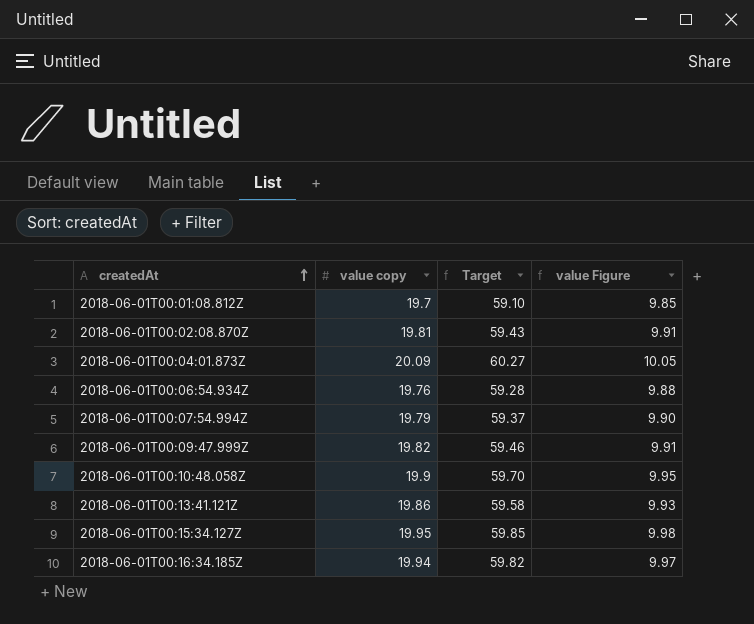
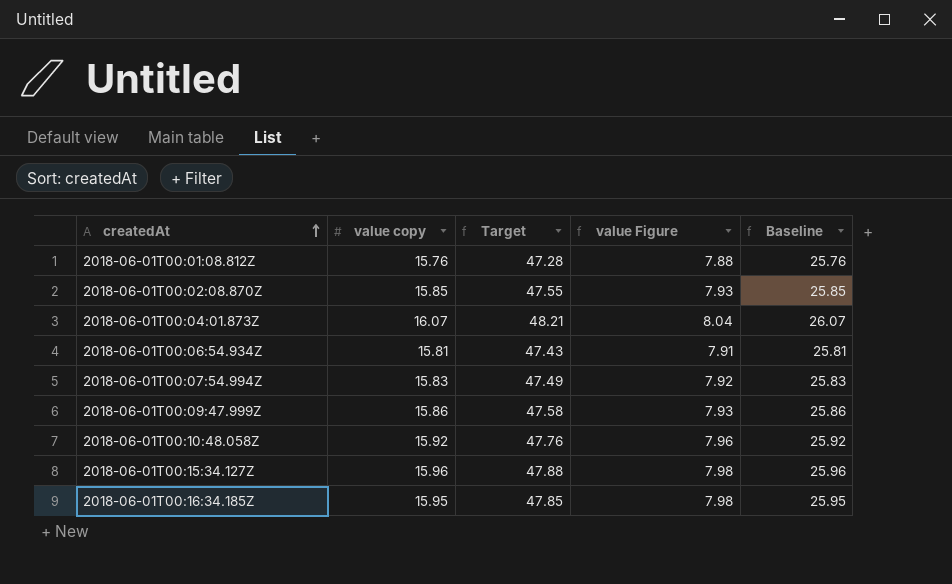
column Baseline | formula: none -> [value copy] + 10
row 2018-06-01T00:13:41.121Z: 19.86 | 59.58 | 9.93 -> none
2018-06-01T00:01:08.812Z | value copy: 19.7 -> 15.76
2018-06-01T00:01:08.812Z | Target: 59.10 -> 47.28
2018-06-01T00:01:08.812Z | value Figure: 9.85 -> 7.88
2018-06-01T00:02:08.870Z | value copy: 19.81 -> 15.85
2018-06-01T00:02:08.870Z | Target: 59.43 -> 47.55
2018-06-01T00:02:08.870Z | value Figure: 9.91 -> 7.93
2018-06-01T00:04:01.873Z | value copy: 20.09 -> 16.07
2018-06-01T00:04:01.873Z | Target: 60.27 -> 48.21
2018-06-01T00:04:01.873Z | value Figure: 10.05 -> 8.04
2018-06-01T00:06:54.934Z | value copy: 19.76 -> 15.81
2018-06-01T00:06:54.934Z | Target: 59.28 -> 47.43
2018-06-01T00:06:54.934Z | value Figure: 9.88 -> 7.91
2018-06-01T00:07:54.994Z | value copy: 19.79 -> 15.83
2018-06-01T00:07:54.994Z | Target: 59.37 -> 47.49
2018-06-01T00:07:54.994Z | value Figure: 9.90 -> 7.92
2018-06-01T00:09:47.999Z | value copy: 19.82 -> 15.86
2018-06-01T00:09:47.999Z | Target: 59.46 -> 47.58
2018-06-01T00:09:47.999Z | value Figure: 9.91 -> 7.93
2018-06-01T00:10:48.058Z | value copy: 19.9 -> 15.92
2018-06-01T00:10:48.058Z | Target: 59.70 -> 47.76
2018-06-01T00:10:48.058Z | value Figure: 9.95 -> 7.96
2018-06-01T00:15:34.127Z | value copy: 19.95 -> 15.96
2018-06-01T00:15:34.127Z | Target: 59.85 -> 47.88
2018-06-01T00:15:34.127Z | value Figure: 9.98 -> 7.98
2018-06-01T00:16:34.185Z | value copy: 19.94 -> 15.95
2018-06-01T00:16:34.185Z | Target: 59.82 -> 47.85
2018-06-01T00:16:34.185Z | value Figure: 9.97 -> 7.98

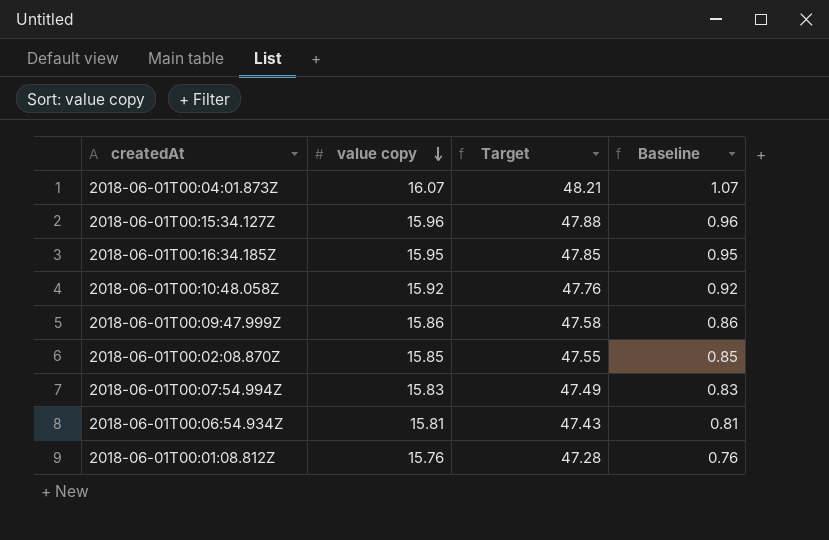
row order: createdAt ascending -> value copy descending
column value Figure | formula: [value copy] * 0.5 -> none
column Baseline | formula: [value copy] + 10 -> [value copy] - 15

